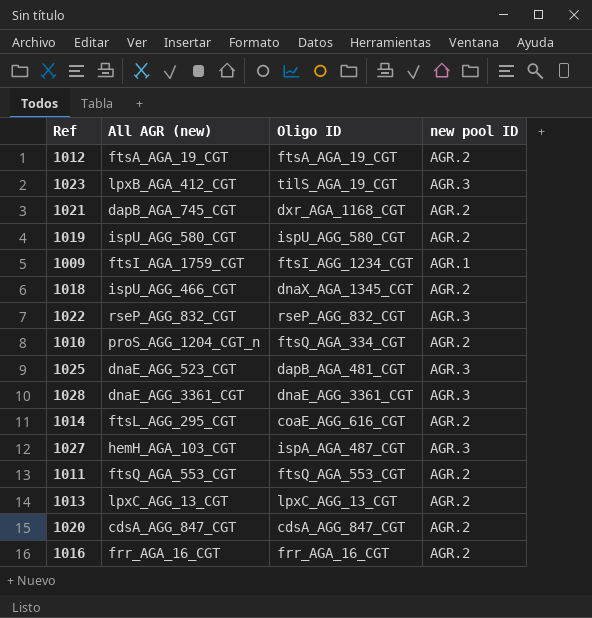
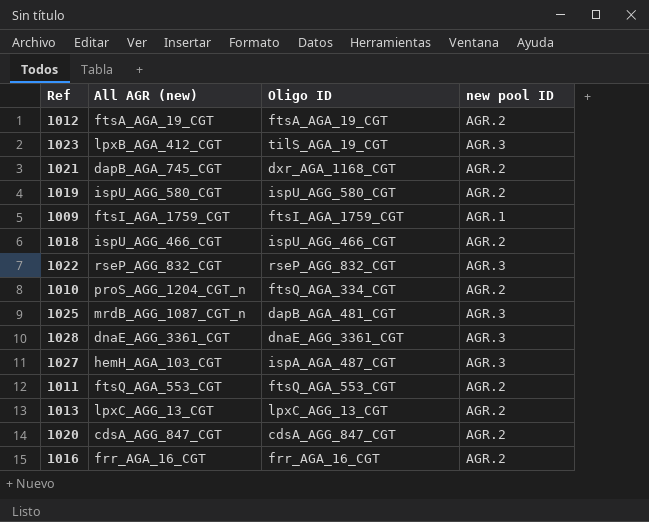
row 1014: ftsL_AGG_295_CGT | coaE_AGG_616_CGT | AGR.2 -> none
1009 | Oligo ID: ftsI_AGG_1234_CGT -> ftsI_AGA_1759_CGT
1018 | Oligo ID: dnaX_AGA_1345_CGT -> ispU_AGG_466_CGT
1025 | All AGR (new): dnaE_AGG_523_CGT -> mrdB_AGG_1087_CGT_n

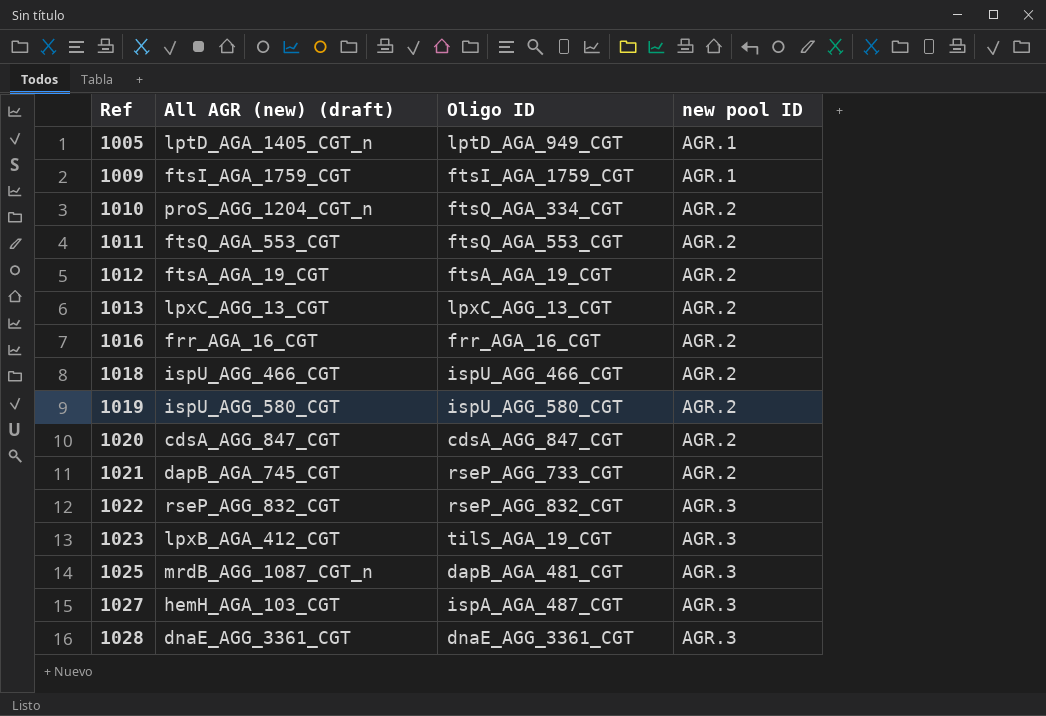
row order: none -> Ref ascending
column name: All AGR (new) -> All AGR (new) (draft)
row 1005: none -> lptD_AGA_1405_CGT_n | lptD_AGA_949_CGT | AGR.1
1021 | Oligo ID: dxr_AGA_1168_CGT -> rseP_AGG_733_CGT

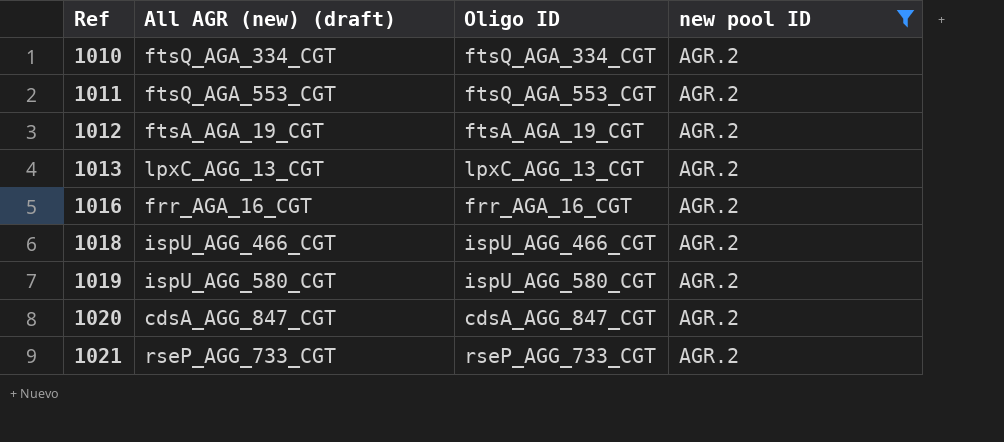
filter: none -> new pool ID = AGR.2
1010 | All AGR (new) (draft): proS_AGG_1204_CGT_n -> ftsQ_AGA_334_CGT
1021 | All AGR (new) (draft): dapB_AGA_745_CGT -> rseP_AGG_733_CGT

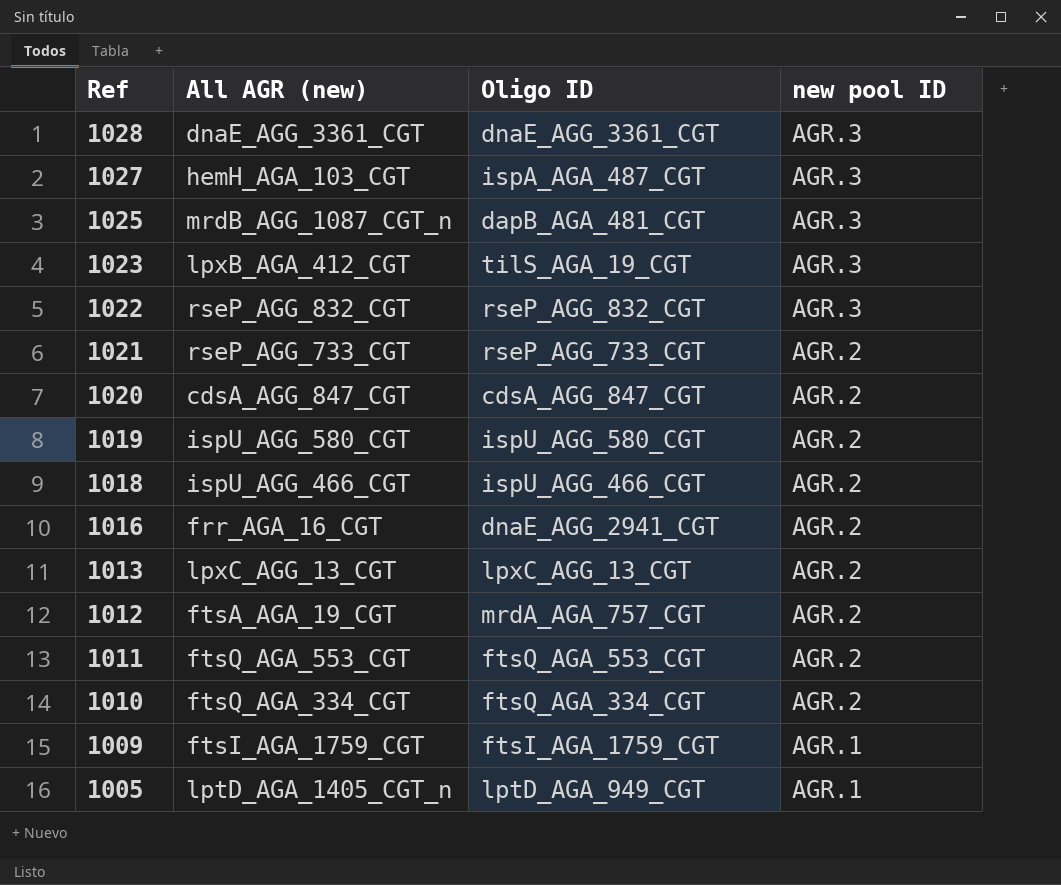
filter: new pool ID = AGR.2 -> none
row order: Ref ascending -> Ref descending
column name: All AGR (new) (draft) -> All AGR (new)
1016 | Oligo ID: frr_AGA_16_CGT -> dnaE_AGG_2941_CGT
1012 | Oligo ID: ftsA_AGA_19_CGT -> mrdA_AGA_757_CGT

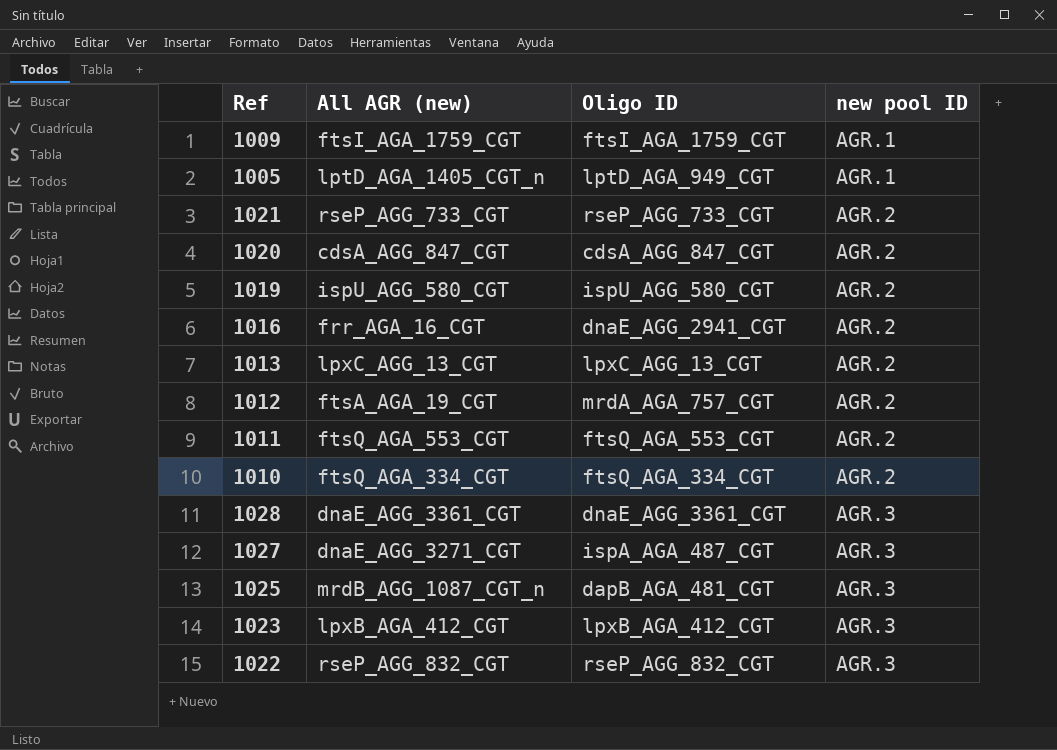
row order: Ref descending -> new pool ID ascending
row 1018: ispU_AGG_466_CGT | ispU_AGG_466_CGT | AGR.2 -> none
1027 | All AGR (new): hemH_AGA_103_CGT -> dnaE_AGG_3271_CGT
1023 | Oligo ID: tilS_AGA_19_CGT -> lpxB_AGA_412_CGT

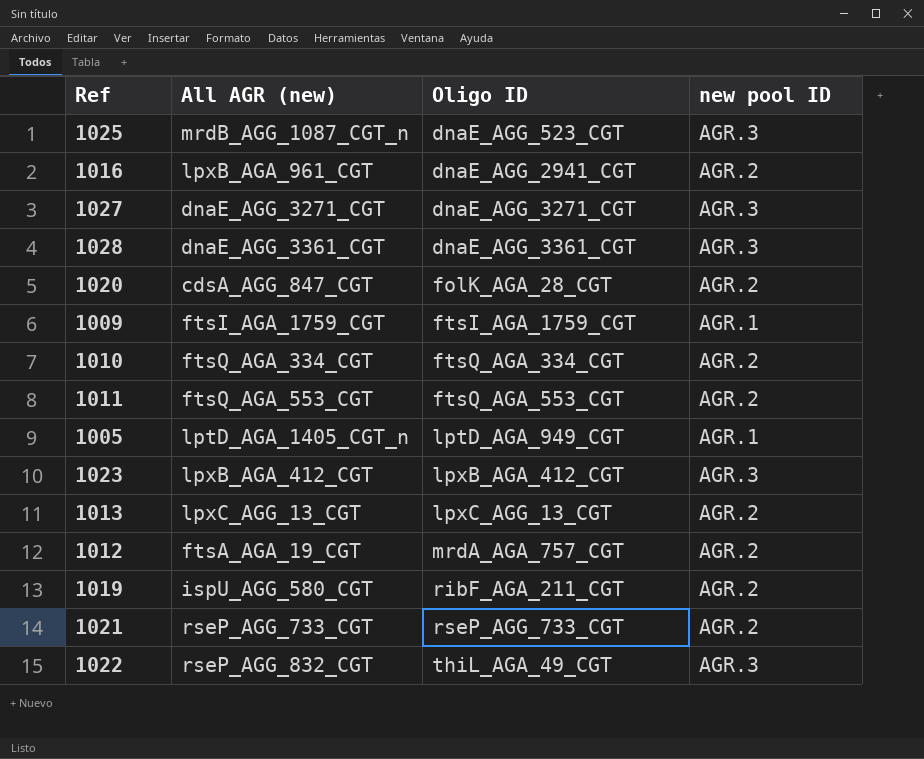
row order: new pool ID ascending -> Oligo ID ascending
1025 | Oligo ID: dapB_AGA_481_CGT -> dnaE_AGG_523_CGT
1016 | All AGR (new): frr_AGA_16_CGT -> lpxB_AGA_961_CGT
1027 | Oligo ID: ispA_AGA_487_CGT -> dnaE_AGG_3271_CGT
1020 | Oligo ID: cdsA_AGG_847_CGT -> folK_AGA_28_CGT
1019 | Oligo ID: ispU_AGG_580_CGT -> ribF_AGA_211_CGT
1022 | Oligo ID: rseP_AGG_832_CGT -> thiL_AGA_49_CGT

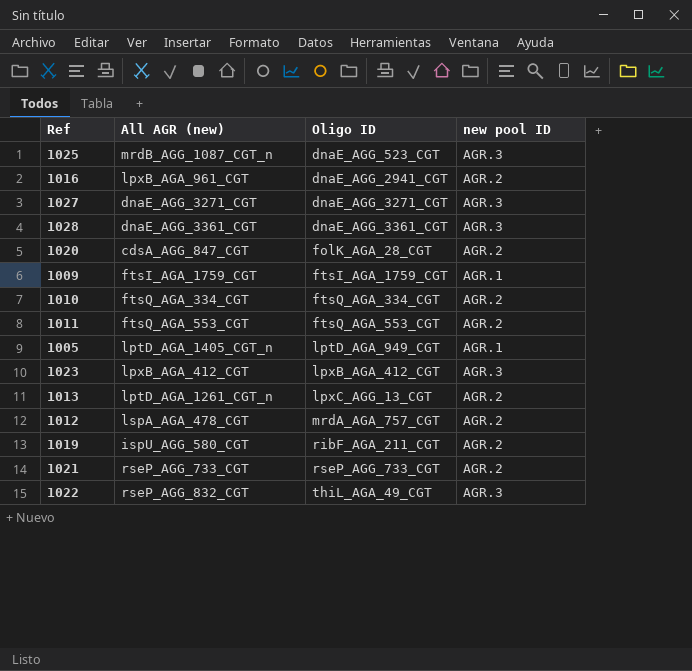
1013 | All AGR (new): lpxC_AGG_13_CGT -> lptD_AGA_1261_CGT_n
1012 | All AGR (new): ftsA_AGA_19_CGT -> lspA_AGA_478_CGT

